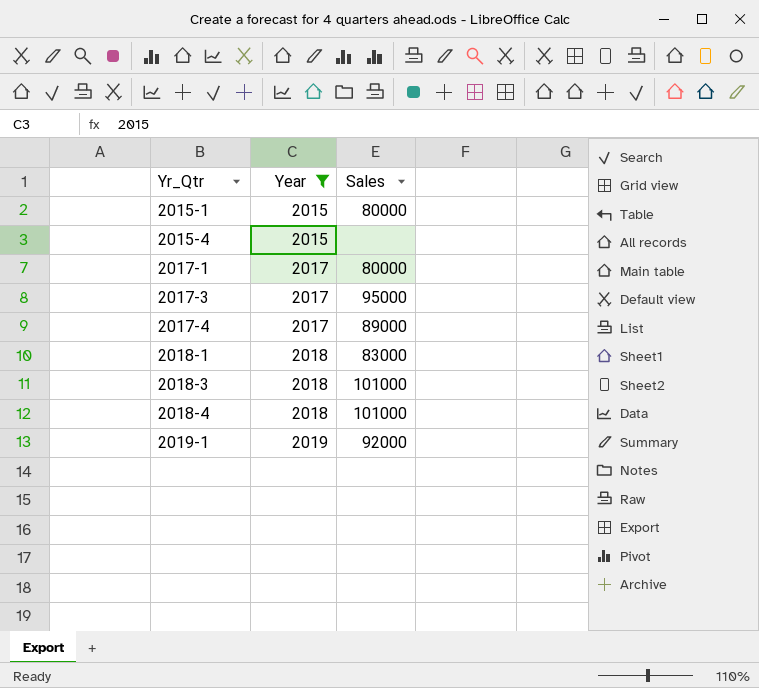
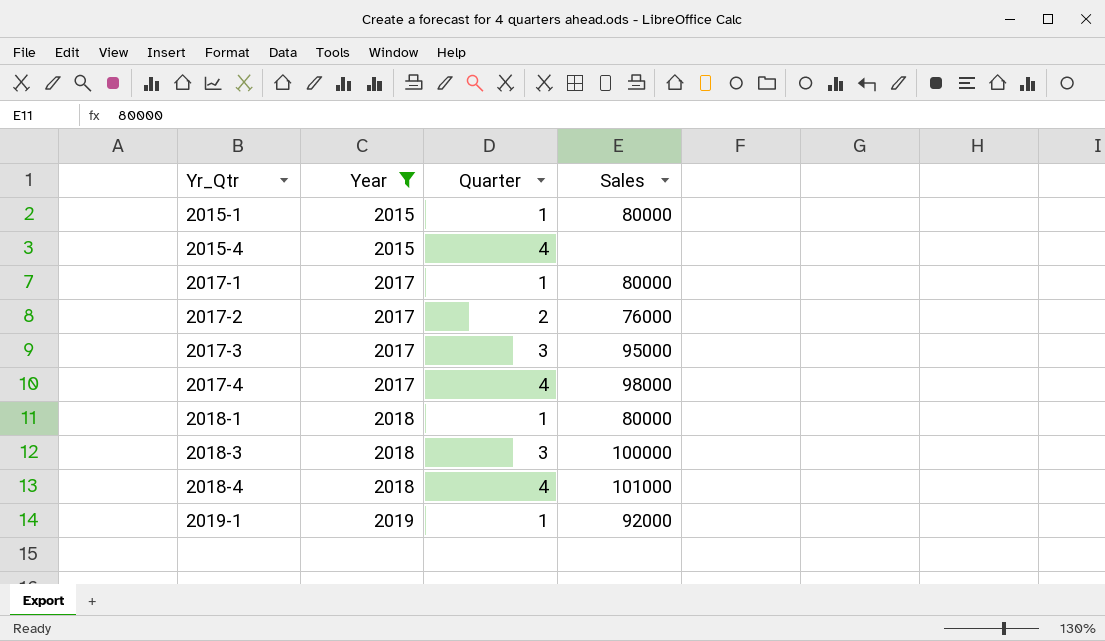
column Quarter | position: none -> 3
row 2017-2: none -> 2017 | 2 | 76000
2017-4 | Sales: 89000 -> 98000
2018-1 | Sales: 83000 -> 80000
2018-3 | Sales: 101000 -> 100000

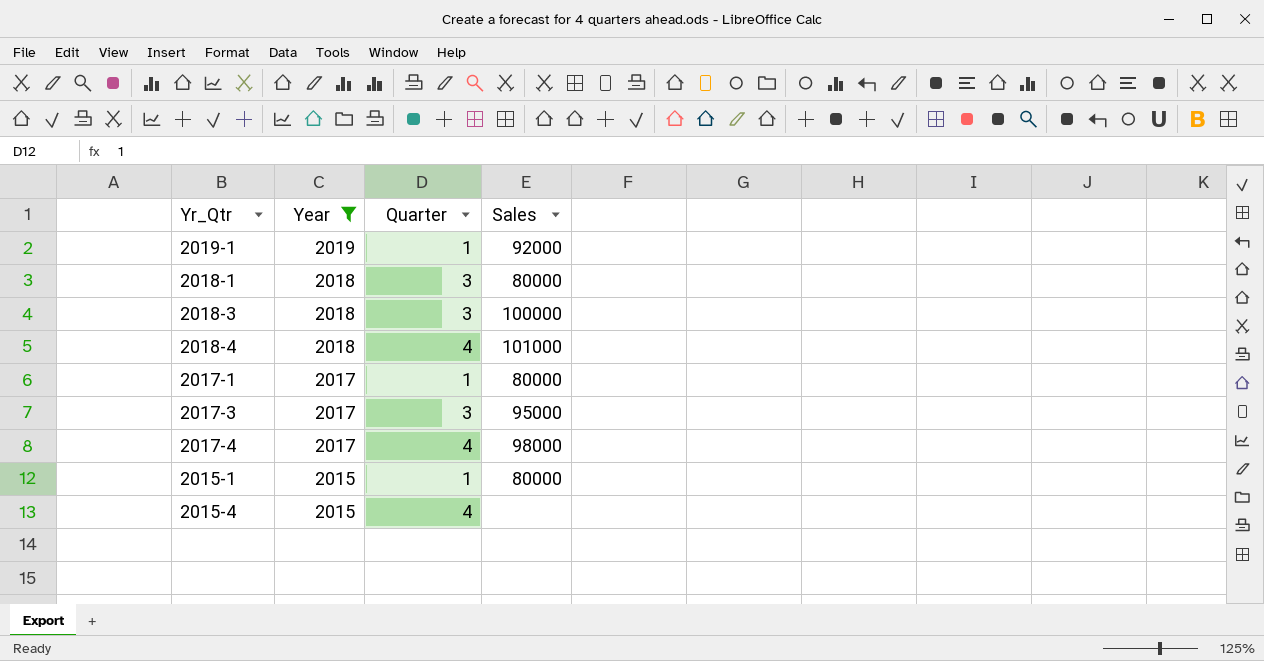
row order: Yr_Qtr ascending -> Year descending
row 2017-2: 2017 | 2 | 76000 -> none
2018-1 | Quarter: 1 -> 3

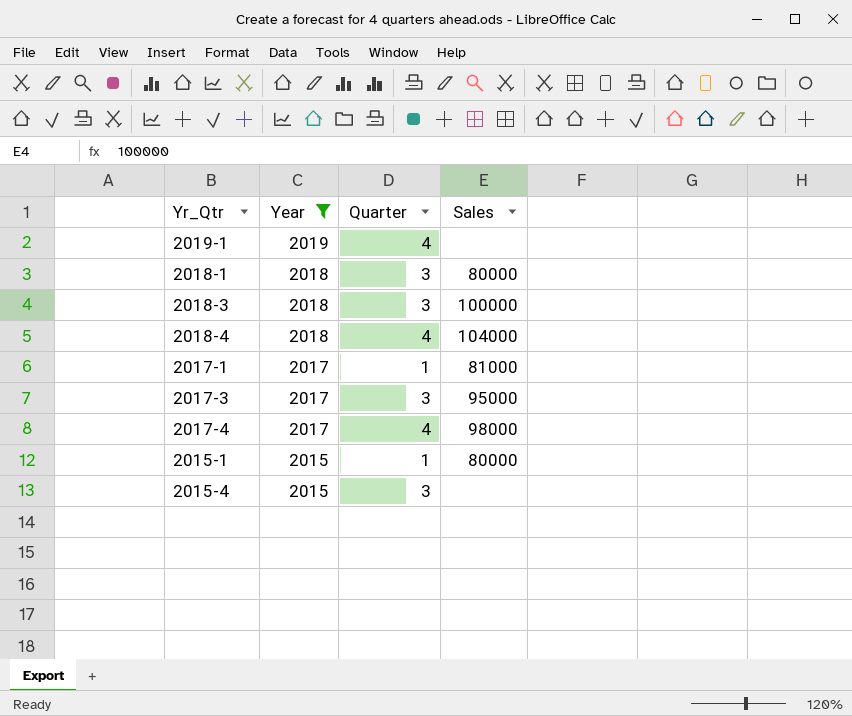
2019-1 | Quarter: 1 -> 4
2019-1 | Sales: 92000 -> none
2018-4 | Sales: 101000 -> 104000
2017-1 | Sales: 80000 -> 81000
2015-4 | Quarter: 4 -> 3

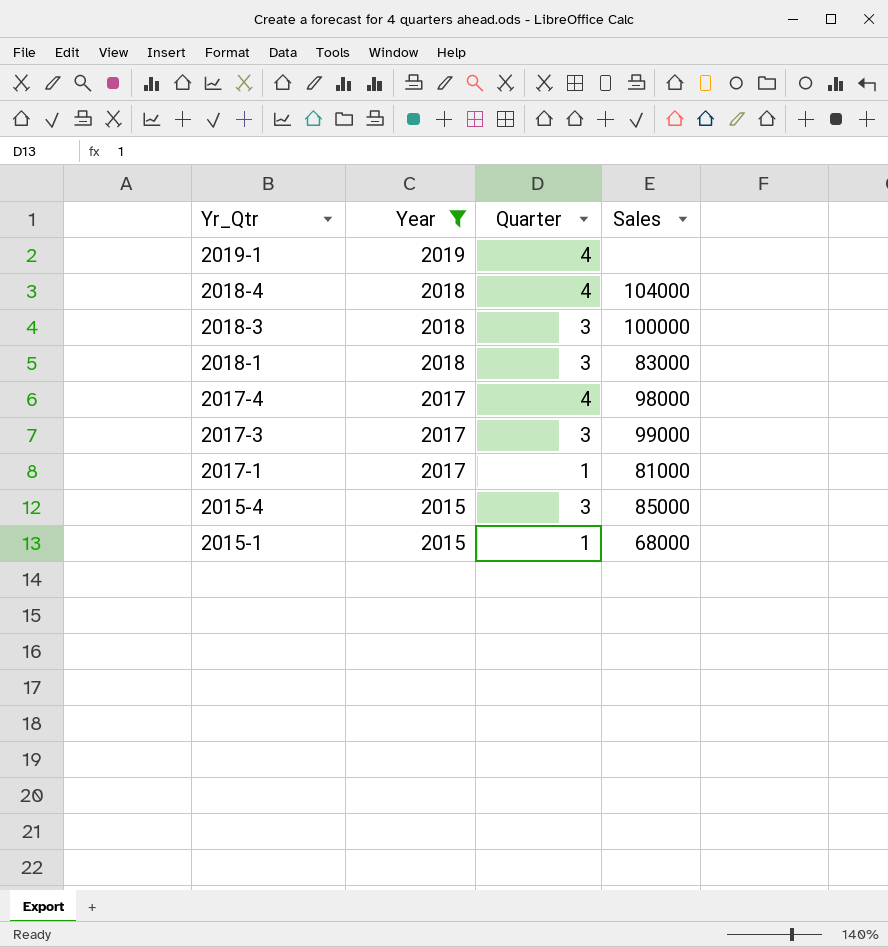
row order: Year descending -> Yr_Qtr descending
2018-1 | Sales: 80000 -> 83000
2017-3 | Sales: 95000 -> 99000
2015-4 | Sales: none -> 85000
2015-1 | Sales: 80000 -> 68000

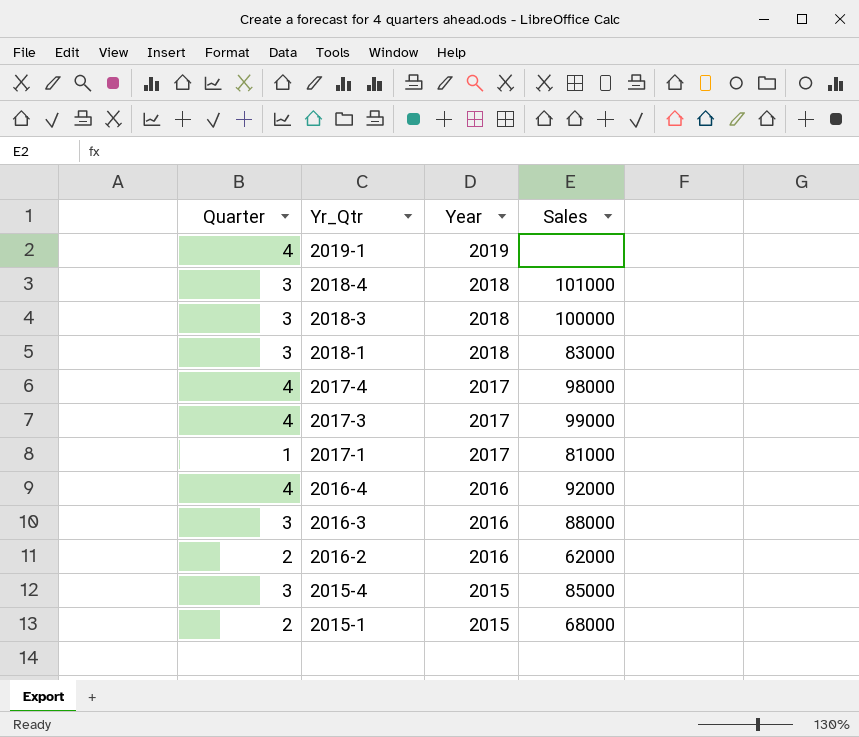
filter: Year != 2016 -> none
column Quarter | position: 3 -> 1
2018-4 | Quarter: 4 -> 3
2018-4 | Sales: 104000 -> 101000
2017-3 | Quarter: 3 -> 4
2015-1 | Quarter: 1 -> 2

